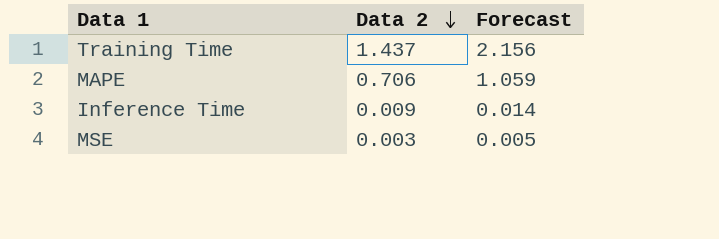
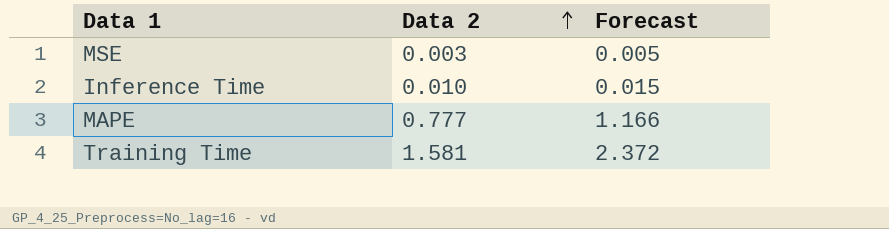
row order: Data 2 descending -> Data 2 ascending
Inference Time | Data 2: 0.009 -> 0.010
Inference Time | Forecast: 0.014 -> 0.015
MAPE | Data 2: 0.706 -> 0.777
MAPE | Forecast: 1.059 -> 1.166
Training Time | Data 2: 1.437 -> 1.581
Training Time | Forecast: 2.156 -> 2.372

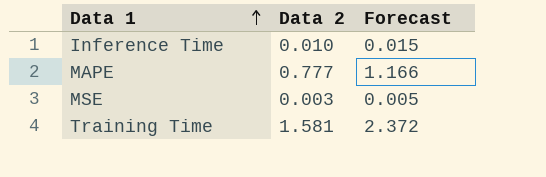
row order: Data 2 ascending -> Data 1 ascending

